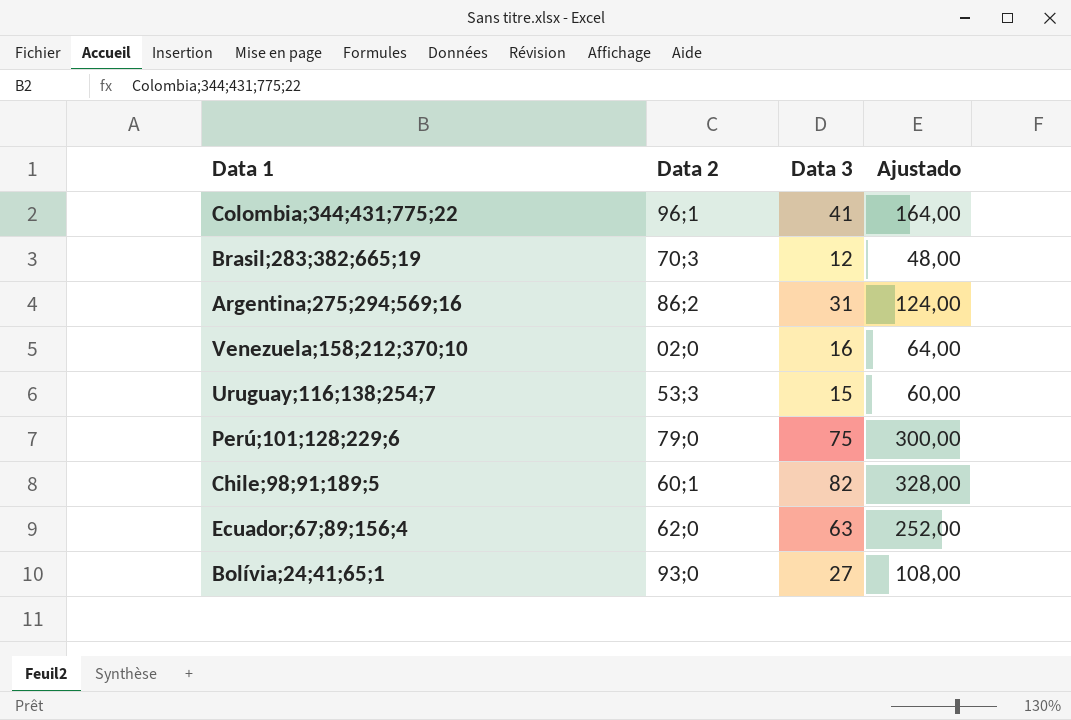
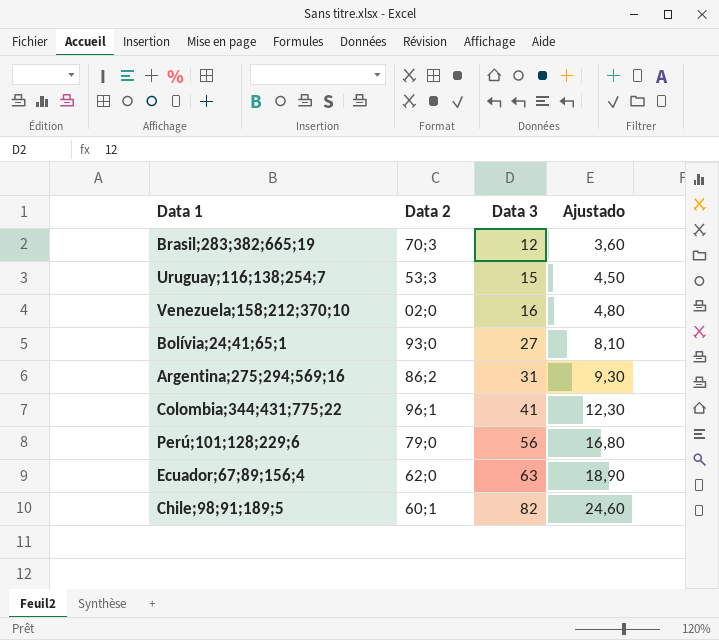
row order: none -> Data 3 ascending
column Ajustado | formula: [Data 3] * 4 -> [Data 3] * 0,3
Perú;101;128;229;6 | Data 3: 75 -> 56

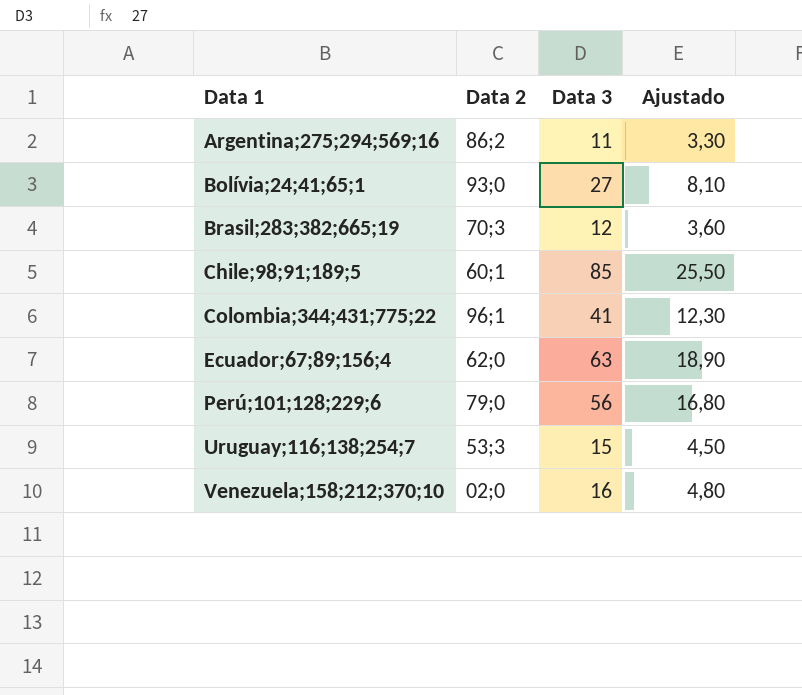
row order: Data 3 ascending -> Data 1 ascending
Argentina;275;294;569;16 | Data 3: 31 -> 11
Argentina;275;294;569;16 | Ajustado: 9,30 -> 3,30
Chile;98;91;189;5 | Data 3: 82 -> 85
Chile;98;91;189;5 | Ajustado: 24,60 -> 25,50

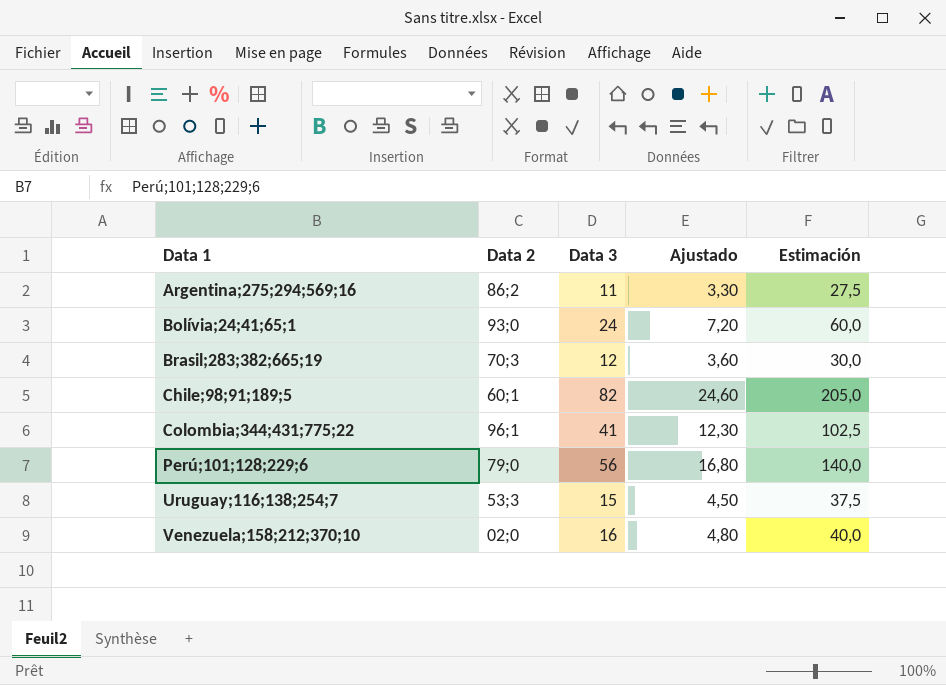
column Estimación | formula: none -> [Data 3] * 2,5
row Ecuador;67;89;156;4: 62;0 | 63 | 18,90 -> none
Bolívia;24;41;65;1 | Data 3: 27 -> 24
Bolívia;24;41;65;1 | Ajustado: 8,10 -> 7,20
Chile;98;91;189;5 | Data 3: 85 -> 82
Chile;98;91;189;5 | Ajustado: 25,50 -> 24,60

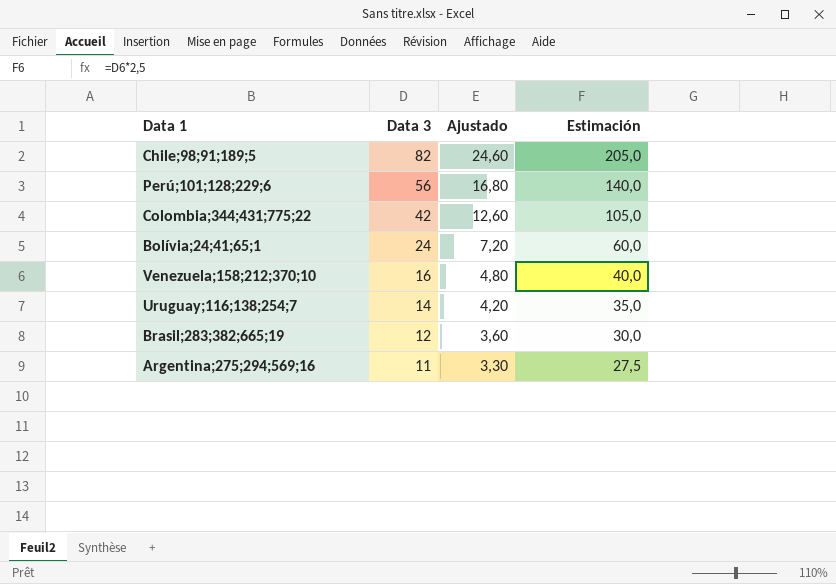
row order: Data 1 ascending -> Data 3 descending
column Data 2 | position: 2 -> none
Colombia;344;431;775;22 | Data 3: 41 -> 42
Colombia;344;431;775;22 | Ajustado: 12,30 -> 12,60
Colombia;344;431;775;22 | Estimación: 102,5 -> 105,0
Uruguay;116;138;254;7 | Data 3: 15 -> 14
Uruguay;116;138;254;7 | Ajustado: 4,50 -> 4,20
Uruguay;116;138;254;7 | Estimación: 37,5 -> 35,0

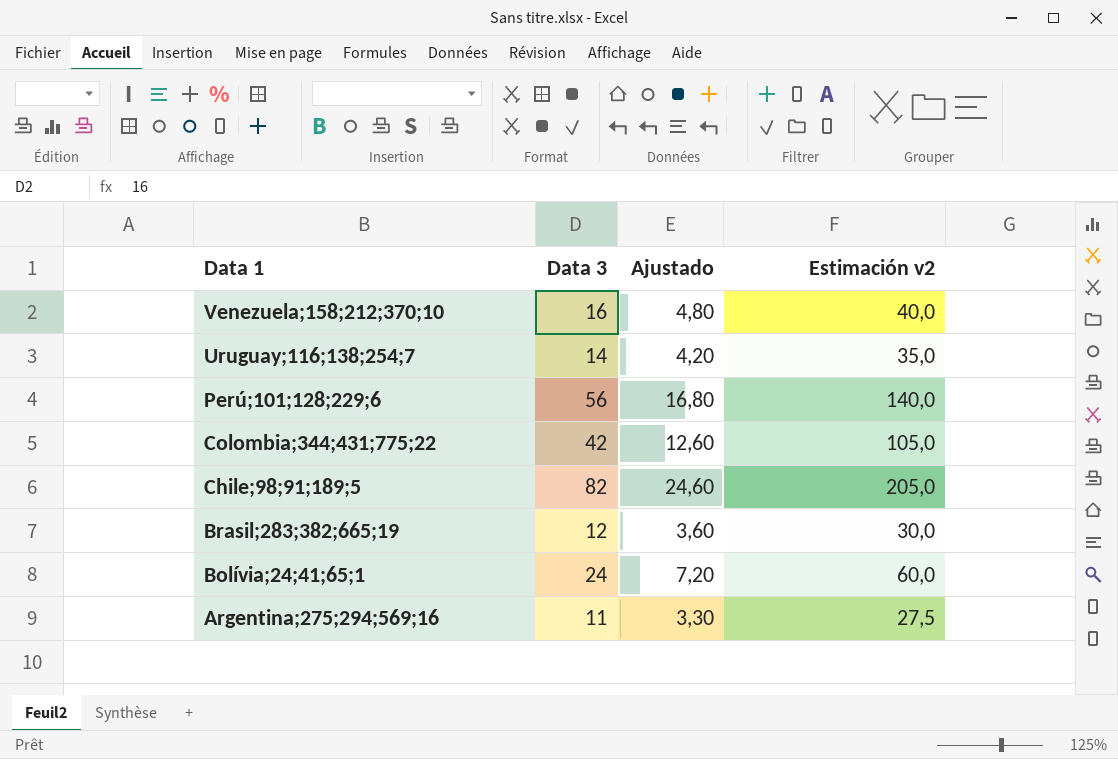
row order: Data 3 descending -> Data 1 descending
column name: Estimación -> Estimación v2

